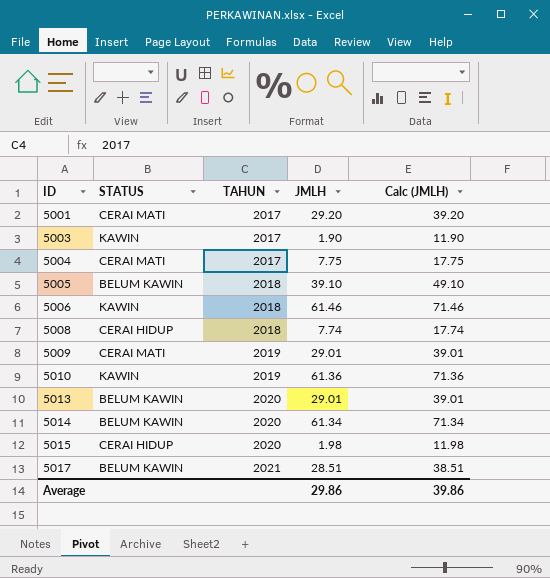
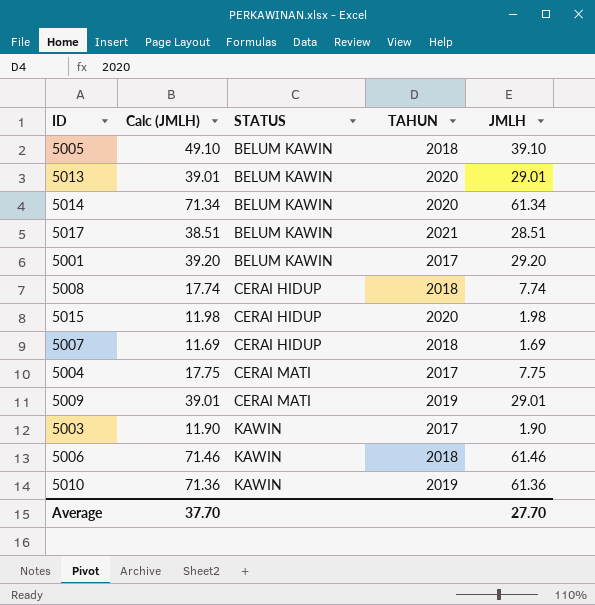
row order: ID ascending -> STATUS ascending
column Calc (JMLH) | position: 5 -> 2
5001 | STATUS: CERAI MATI -> BELUM KAWIN
row 5007: none -> 11.69 | CERAI HIDUP | 2018 | 1.69
Average | Calc (JMLH): 39.86 -> 37.70
Average | JMLH: 29.86 -> 27.70

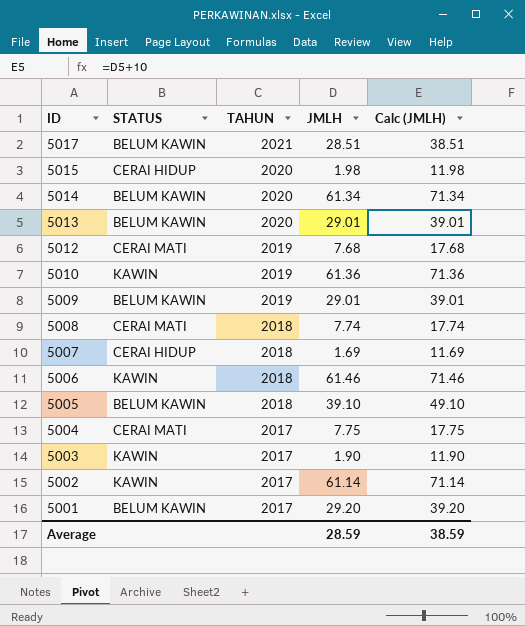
row order: STATUS ascending -> ID descending
column Calc (JMLH) | position: 2 -> 5
row 5012: none -> CERAI MATI | 2019 | 7.68 | 17.68
5009 | STATUS: CERAI MATI -> BELUM KAWIN
5008 | STATUS: CERAI HIDUP -> CERAI MATI
row 5002: none -> KAWIN | 2017 | 61.14 | 71.14
Average | JMLH: 27.70 -> 28.59
Average | Calc (JMLH): 37.70 -> 38.59

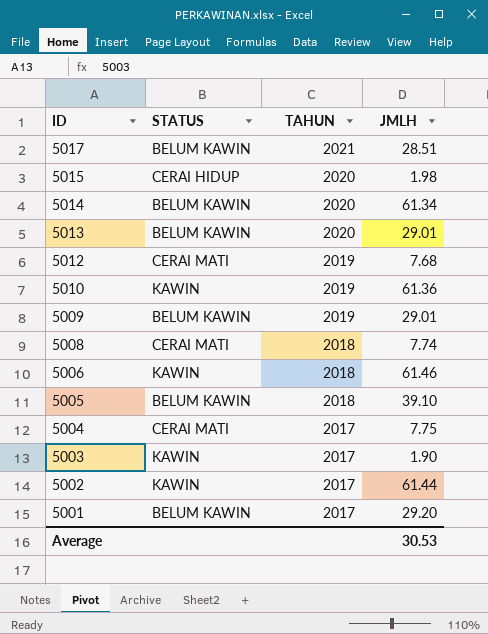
column Calc (JMLH) | formula: [JMLH] + 10 -> none
row 5007: CERAI HIDUP | 2018 | 1.69 | 11.69 -> none
5002 | JMLH: 61.14 -> 61.44
Average | JMLH: 28.59 -> 30.53

